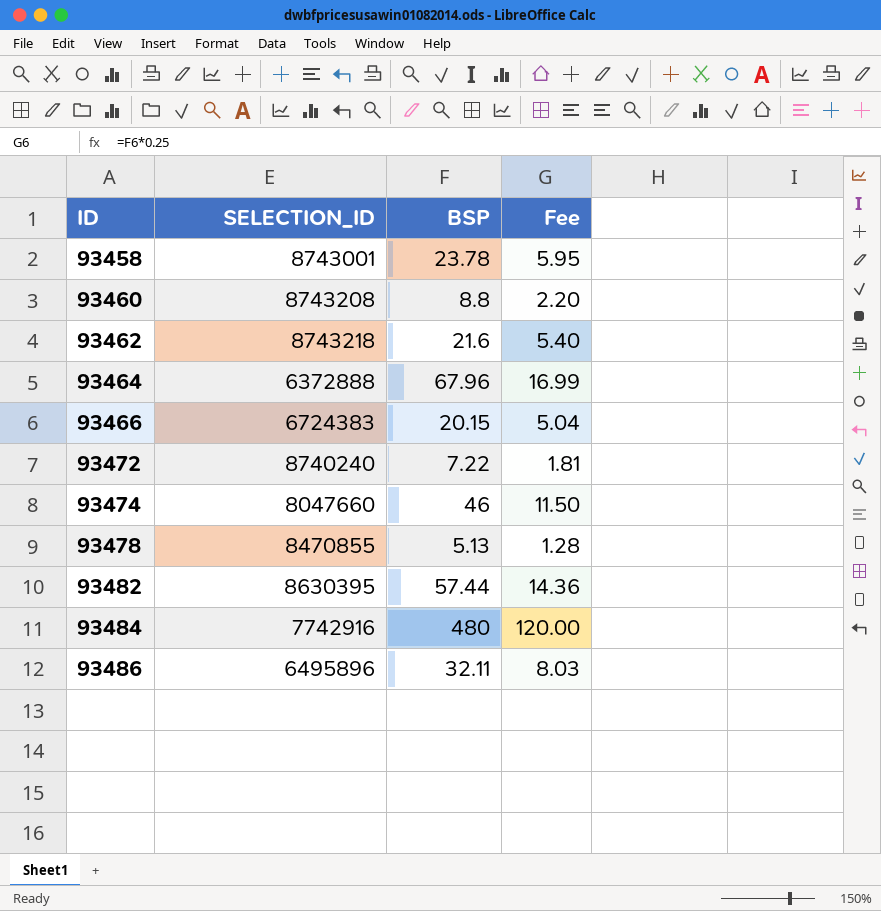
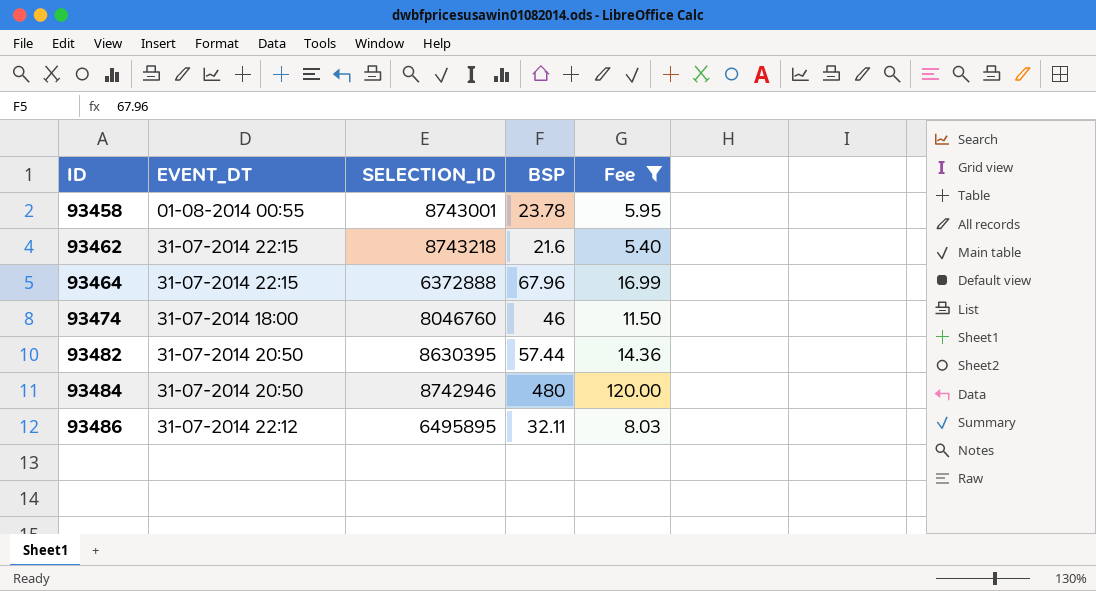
filter: none -> Fee >= 5.40
column EVENT_DT | position: none -> 2
93474 | SELECTION_ID: 8047660 -> 8046760
93484 | SELECTION_ID: 7742916 -> 8742946
93486 | SELECTION_ID: 6495896 -> 6495895

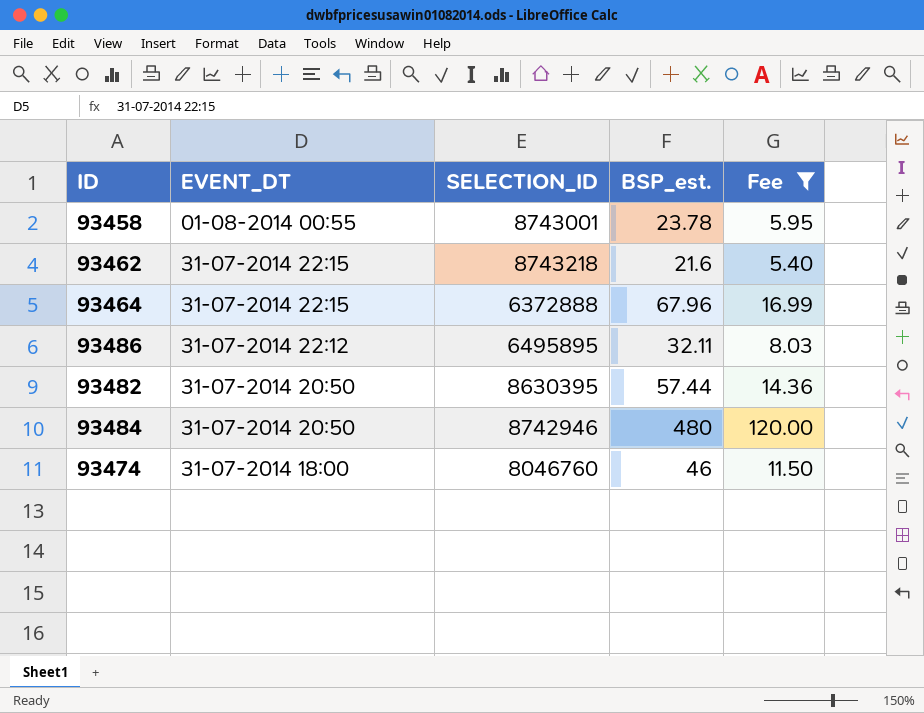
row order: ID ascending -> EVENT_DT descending
column name: BSP -> BSP_est.

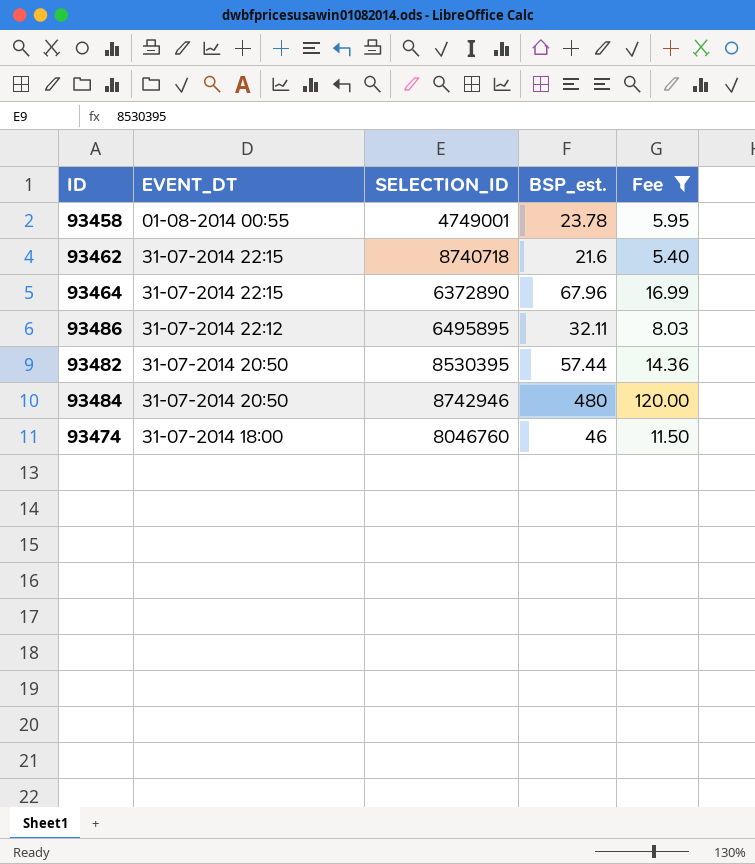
93458 | SELECTION_ID: 8743001 -> 4749001
93462 | SELECTION_ID: 8743218 -> 8740718
93464 | SELECTION_ID: 6372888 -> 6372890
93482 | SELECTION_ID: 8630395 -> 8530395

